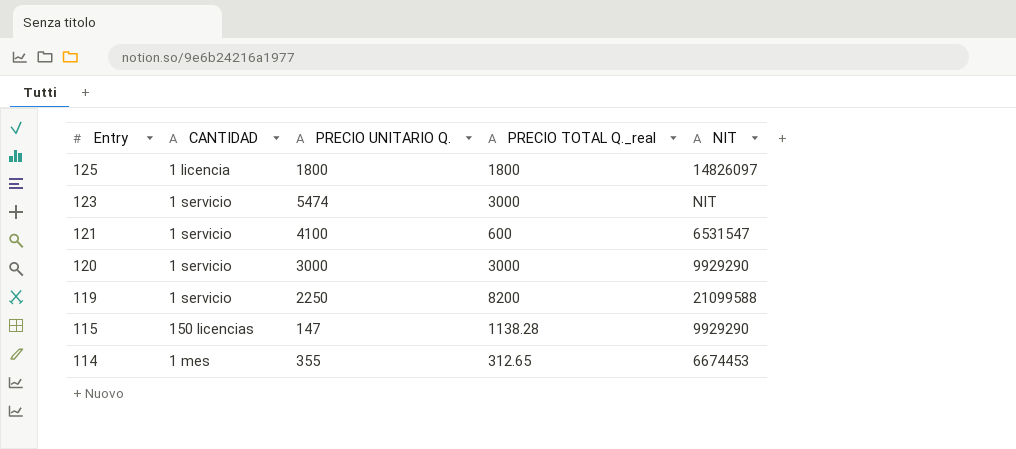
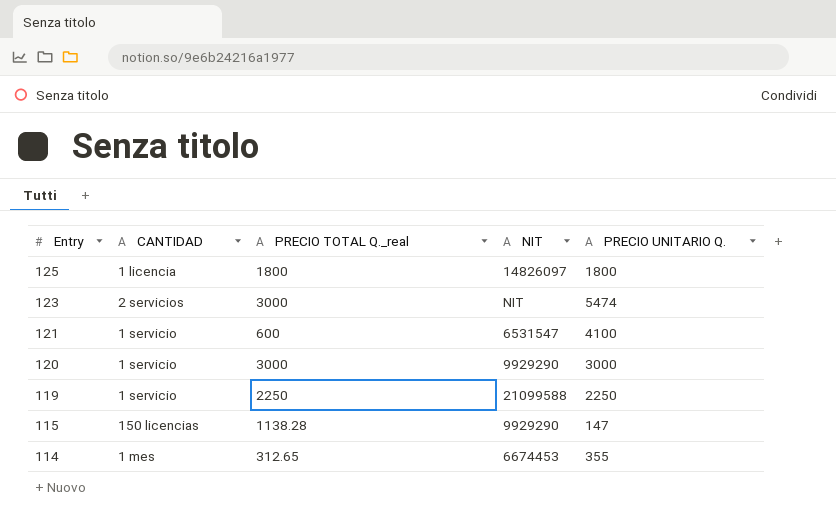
column PRECIO UNITARIO Q. | position: 3 -> 5
123 | CANTIDAD: 1 servicio -> 2 servicios
119 | PRECIO TOTAL Q._real: 8200 -> 2250

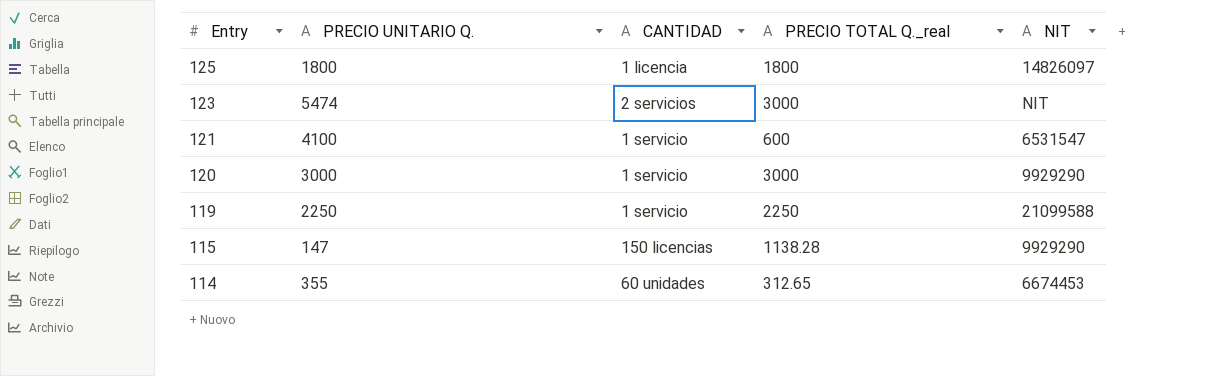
column PRECIO UNITARIO Q. | position: 5 -> 2
114 | CANTIDAD: 1 mes -> 60 unidades

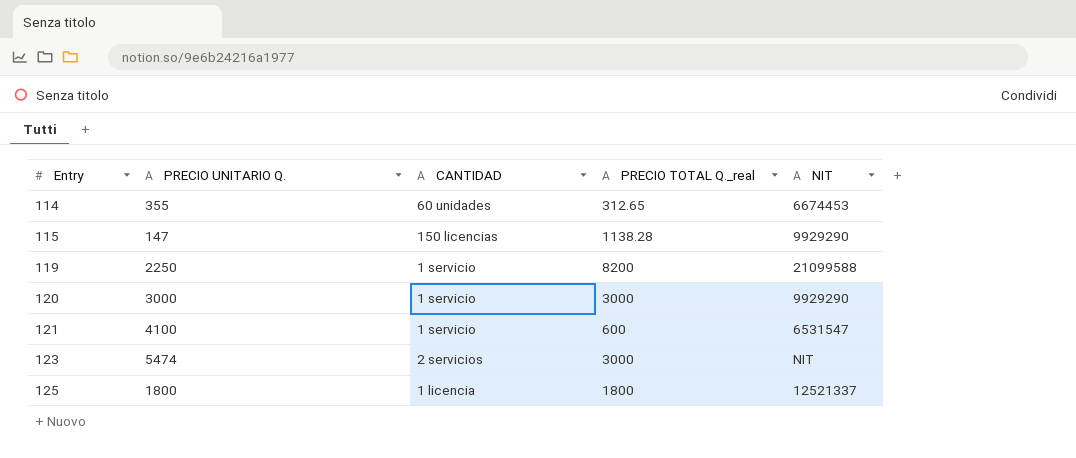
row order: Entry descending -> Entry ascending
119 | PRECIO TOTAL Q._real: 2250 -> 8200
125 | NIT: 14826097 -> 12521337

